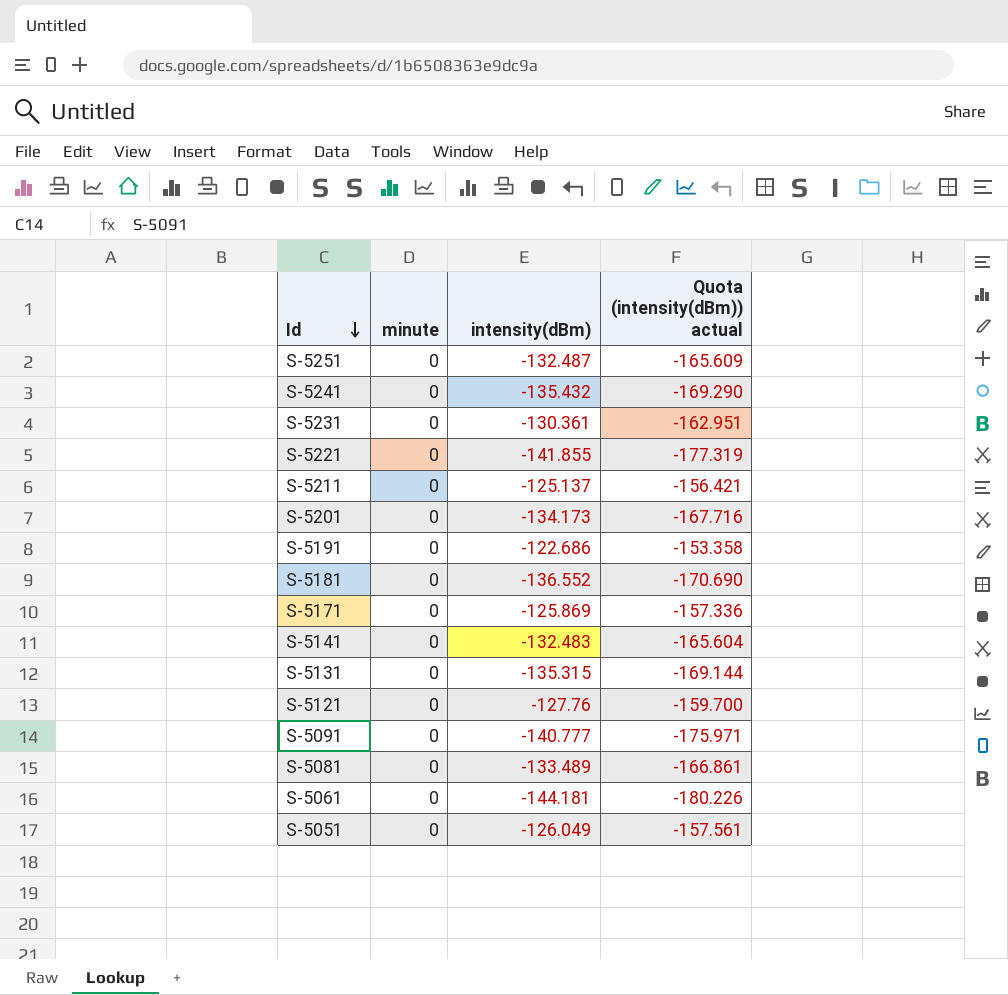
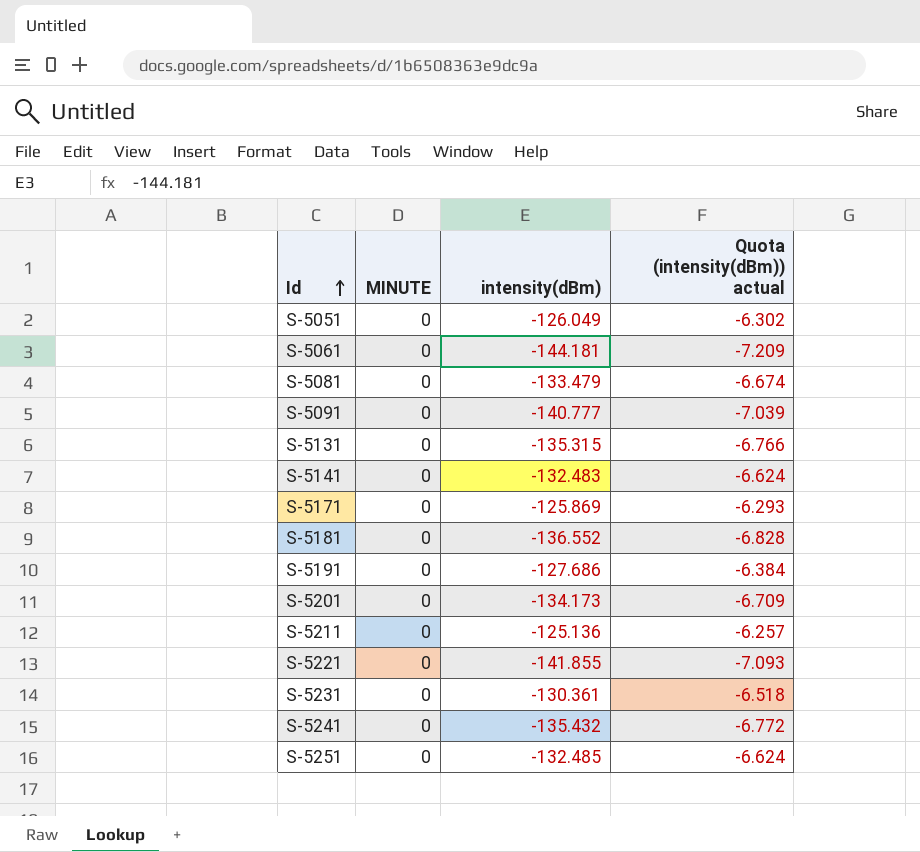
row order: Id descending -> Id ascending
column name: minute -> MINUTE
column Quota (intensity(dBm)) actual | formula: [intensity(dBm)] * 1.25 -> [intensity(dBm)] * 0.05
row S-5121: 0 | -127.76 | -159.700 -> none
S-5081 | intensity(dBm): -133.489 -> -133.479
S-5191 | intensity(dBm): -122.686 -> -127.686
S-5211 | intensity(dBm): -125.137 -> -125.136
S-5251 | intensity(dBm): -132.487 -> -132.485

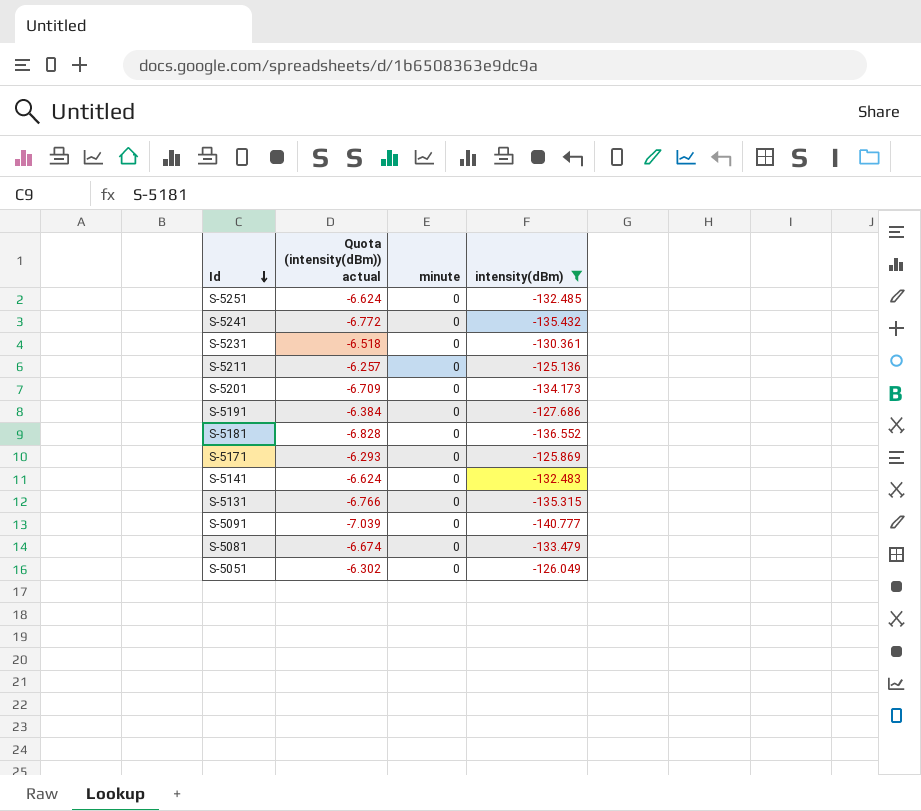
filter: none -> intensity(dBm) >= -140.777
row order: Id ascending -> Id descending
column Quota (intensity(dBm)) actual | position: 4 -> 2
column name: MINUTE -> minute

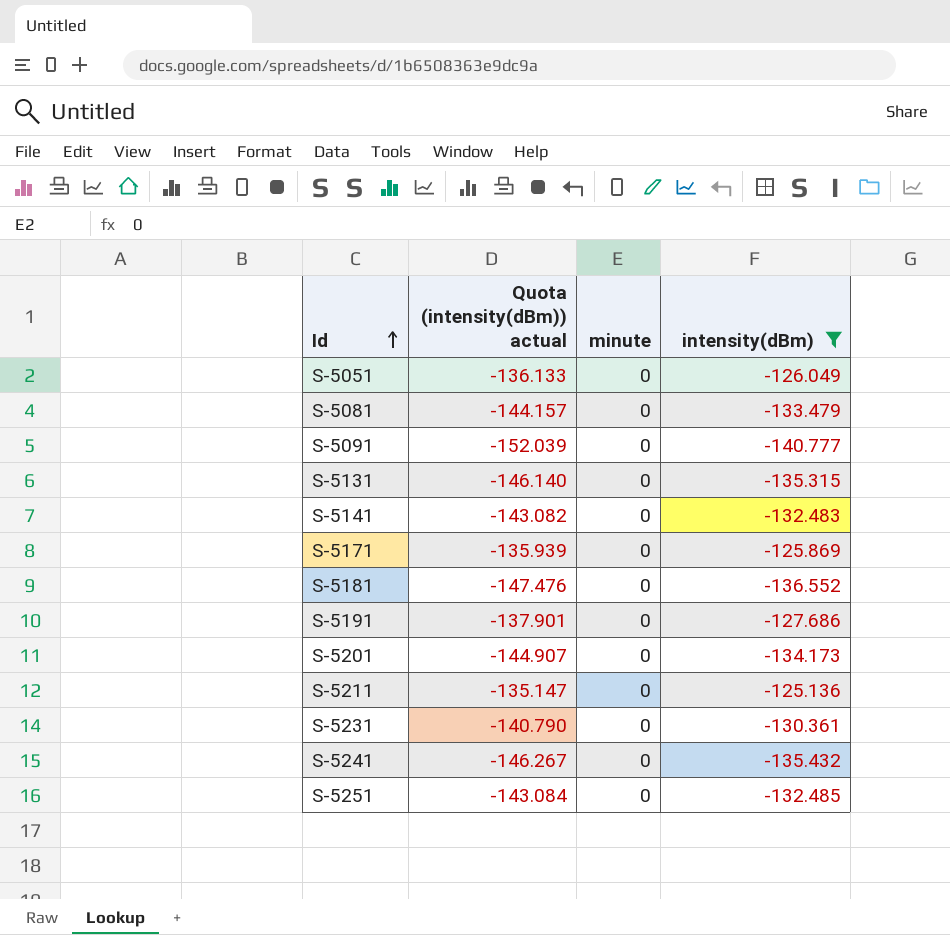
row order: Id descending -> Id ascending
column Quota (intensity(dBm)) actual | formula: [intensity(dBm)] * 0.05 -> [intensity(dBm)] * 1.08

